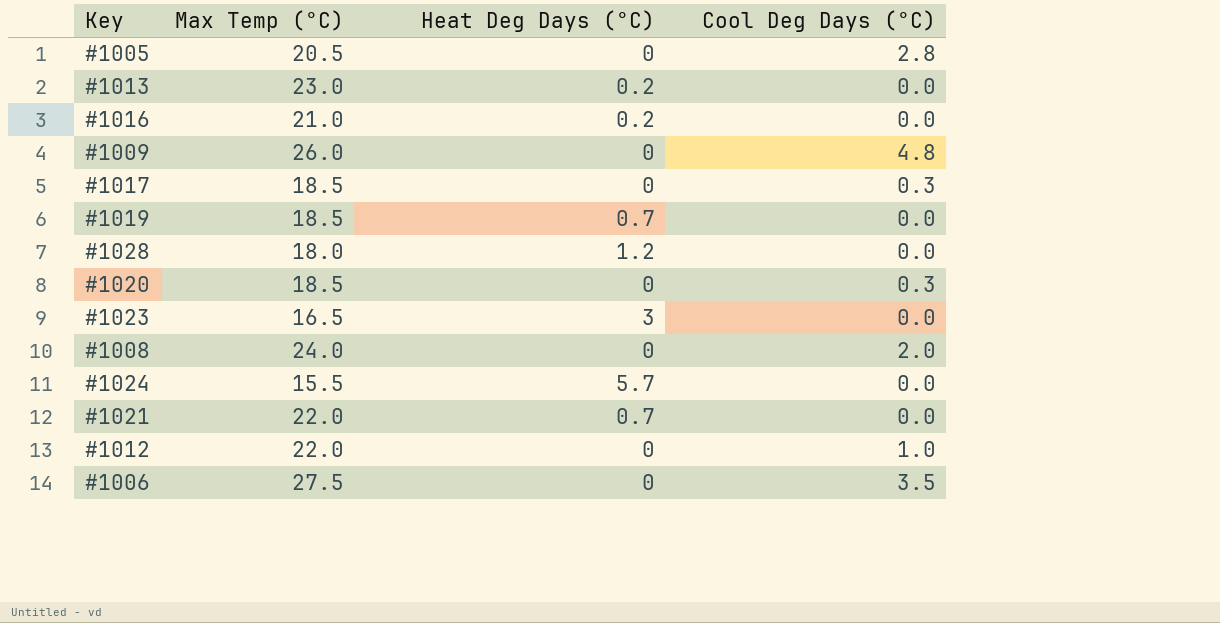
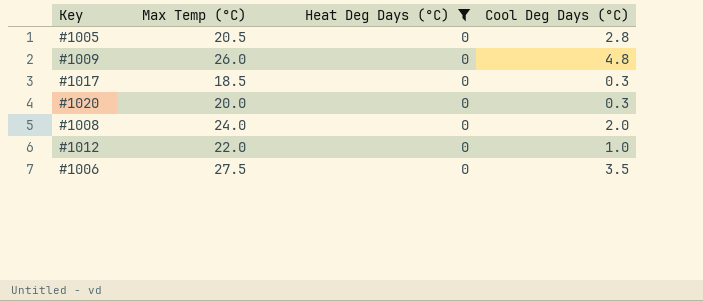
filter: none -> Heat Deg Days (°C) = 0
#1020 | Max Temp (°C): 18.5 -> 20.0

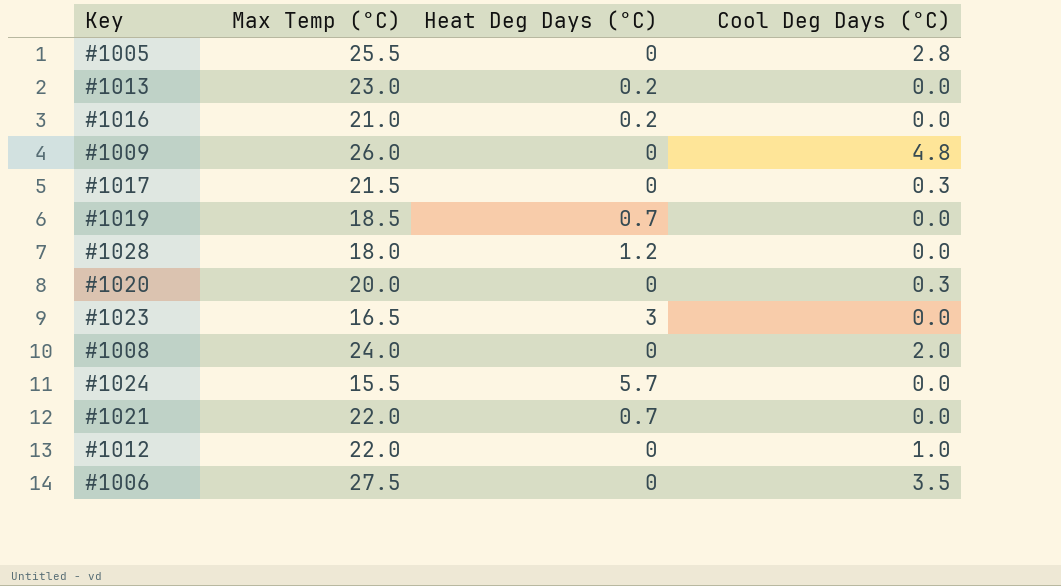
filter: Heat Deg Days (°C) = 0 -> none
#1005 | Max Temp (°C): 20.5 -> 25.5
#1017 | Max Temp (°C): 18.5 -> 21.5

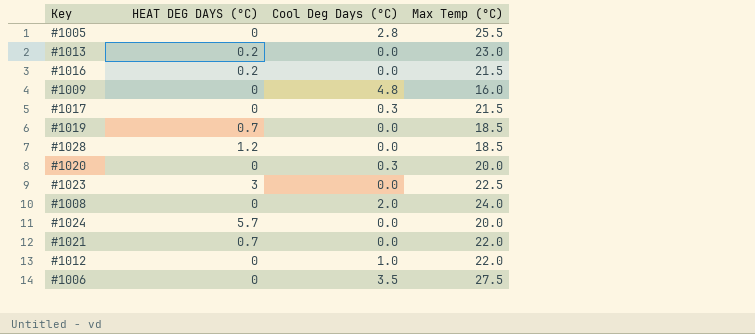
column name: Heat Deg Days (°C) -> HEAT DEG DAYS (°C)
column Max Temp (°C) | position: 2 -> 4
#1016 | Max Temp (°C): 21.0 -> 21.5
#1009 | Max Temp (°C): 26.0 -> 16.0
#1028 | Max Temp (°C): 18.0 -> 18.5
#1023 | Max Temp (°C): 16.5 -> 22.5
#1024 | Max Temp (°C): 15.5 -> 20.0

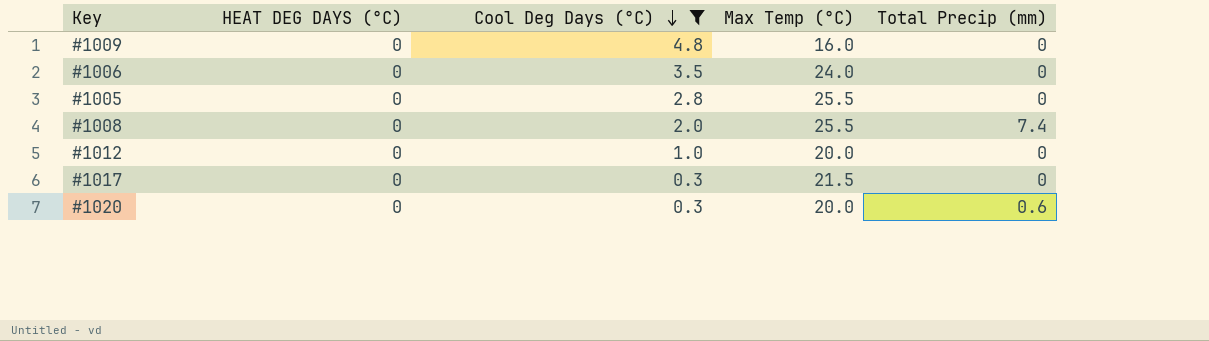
filter: none -> Cool Deg Days (°C) != 0.0
row order: none -> Cool Deg Days (°C) descending
column Total Precip (mm) | position: none -> 5
#1006 | Max Temp (°C): 27.5 -> 24.0
#1008 | Max Temp (°C): 24.0 -> 25.5
#1012 | Max Temp (°C): 22.0 -> 20.0

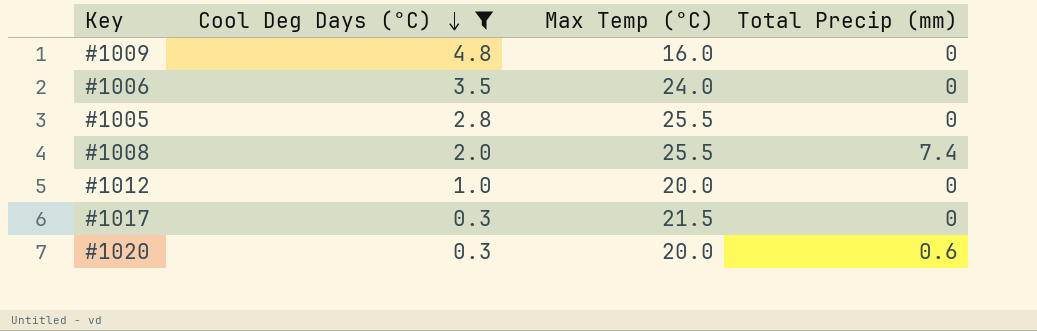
column HEAT DEG DAYS (°C) | position: 2 -> none

